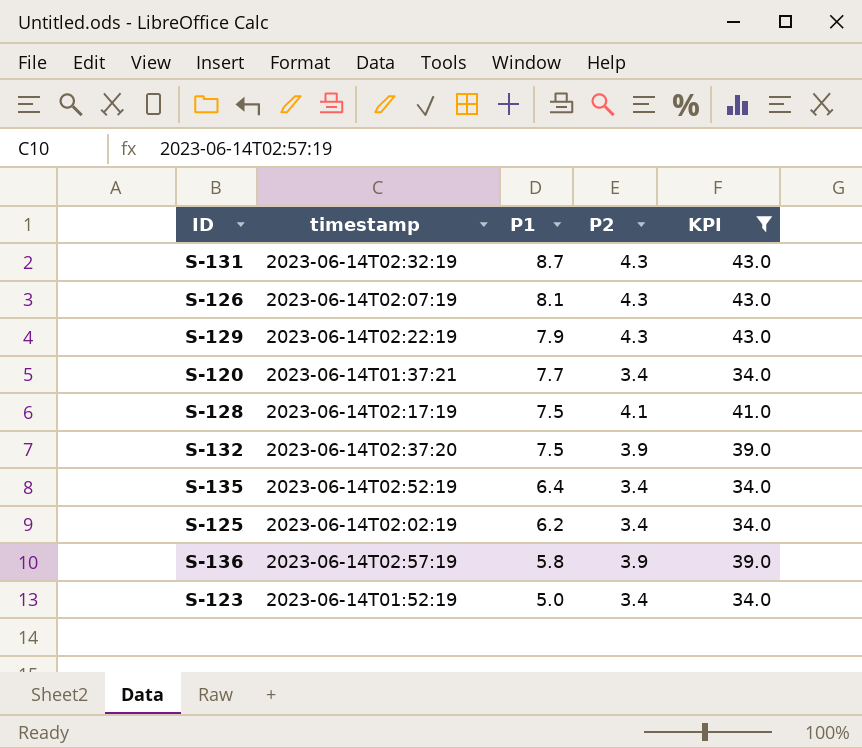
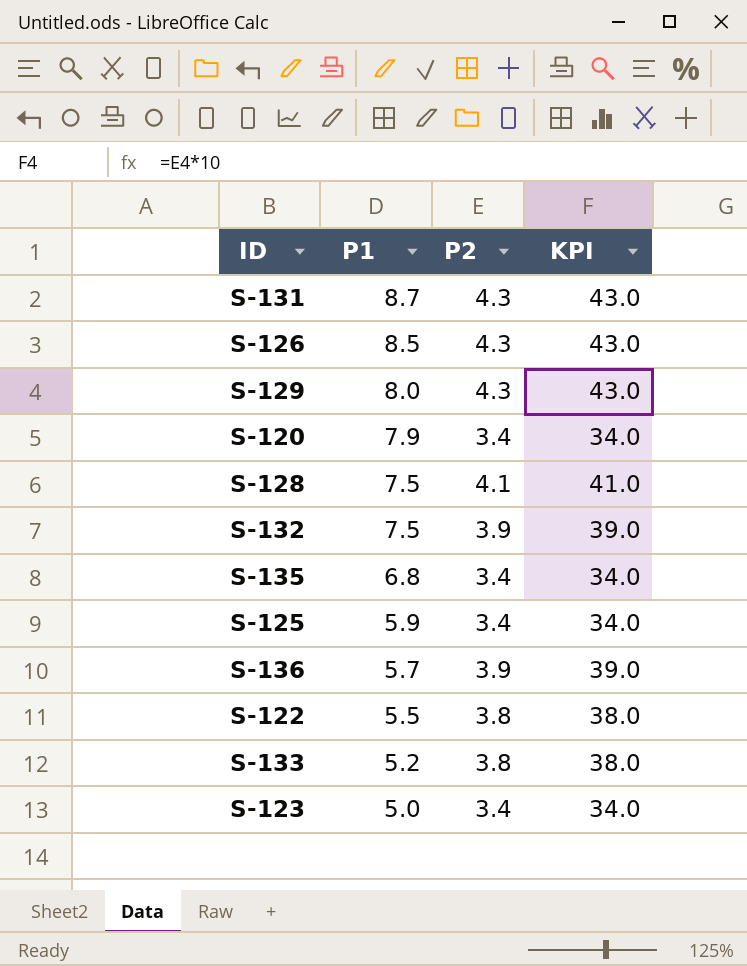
filter: KPI != 38.0 -> none
column timestamp | position: 2 -> none
S-126 | P1: 8.1 -> 8.5
S-129 | P1: 7.9 -> 8.0
S-120 | P1: 7.7 -> 7.9
S-135 | P1: 6.4 -> 6.8
S-125 | P1: 6.2 -> 5.9
S-136 | P1: 5.8 -> 5.7

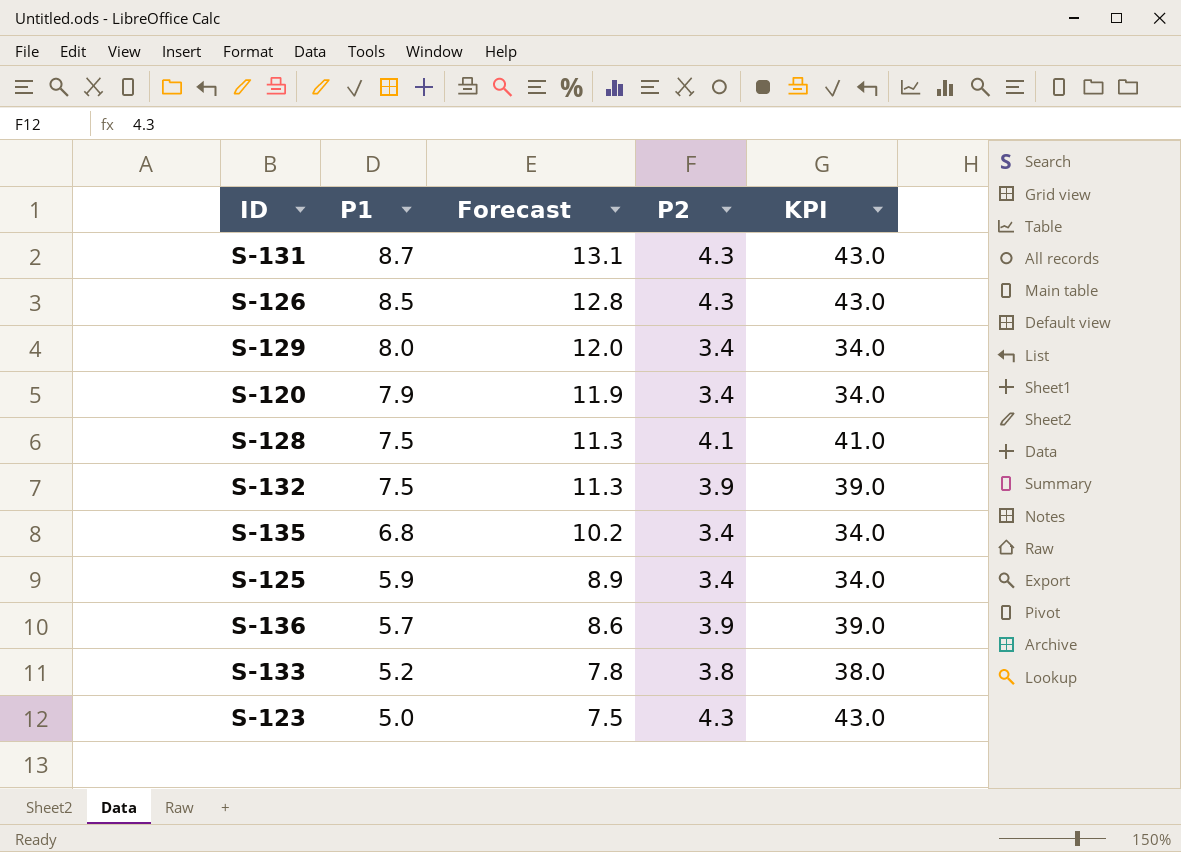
column Forecast | formula: none -> [P1] * 1.5
row S-122: 5.5 | 3.8 | 38.0 -> none
S-129 | P2: 4.3 -> 3.4
S-129 | KPI: 43.0 -> 34.0
S-123 | P2: 3.4 -> 4.3
S-123 | KPI: 34.0 -> 43.0

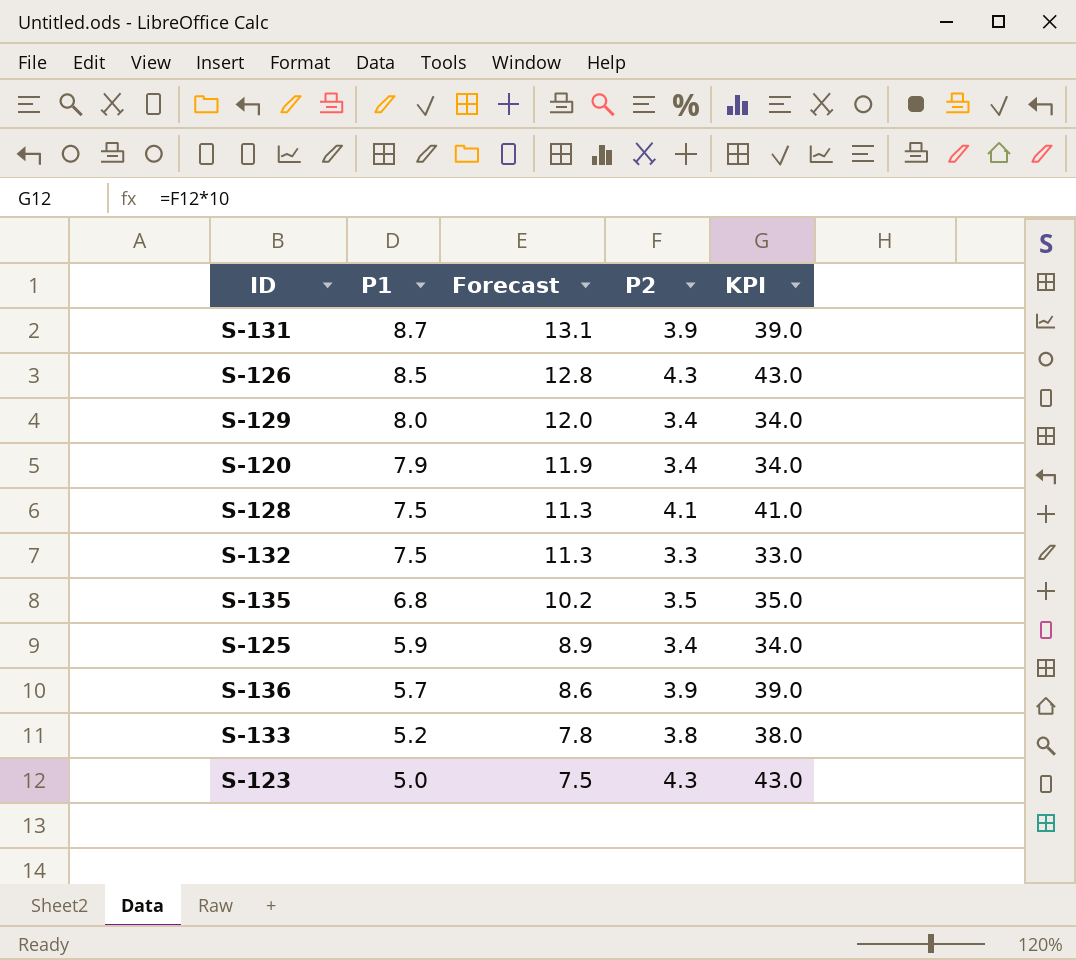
S-131 | P2: 4.3 -> 3.9
S-131 | KPI: 43.0 -> 39.0
S-132 | P2: 3.9 -> 3.3
S-132 | KPI: 39.0 -> 33.0
S-135 | P2: 3.4 -> 3.5
S-135 | KPI: 34.0 -> 35.0

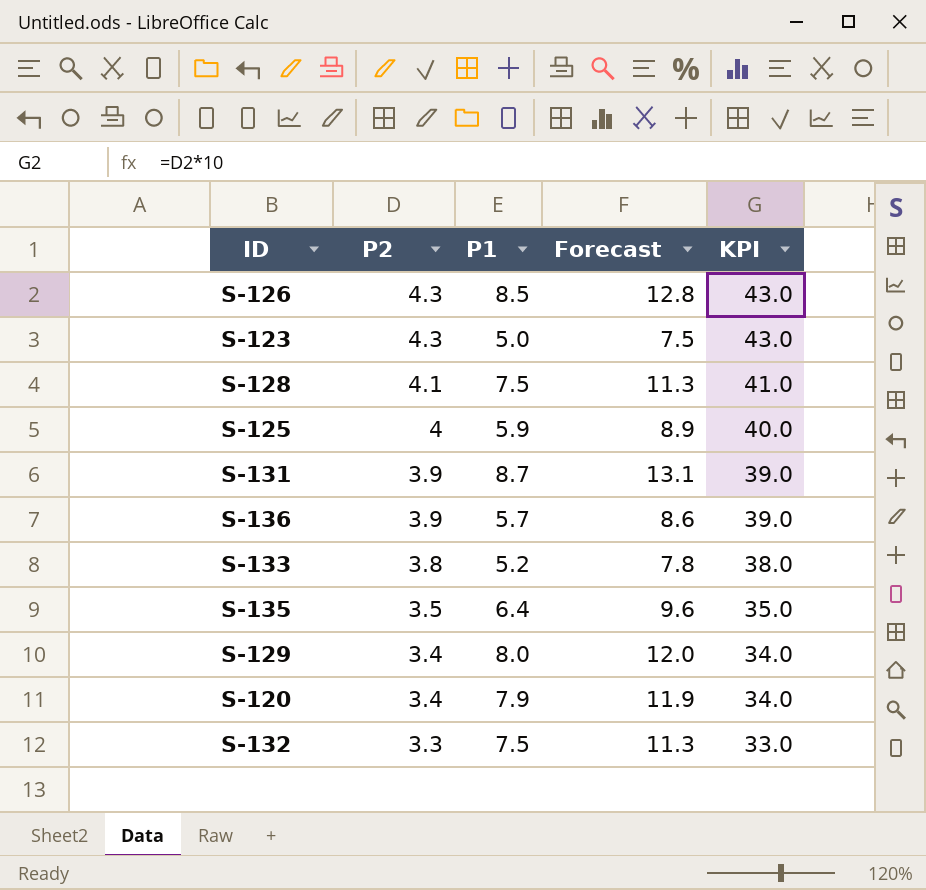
row order: P1 descending -> P2 descending
column P2 | position: 4 -> 2
S-125 | P2: 3.4 -> 4
S-125 | KPI: 34.0 -> 40.0
S-135 | P1: 6.8 -> 6.4
S-135 | Forecast: 10.2 -> 9.6

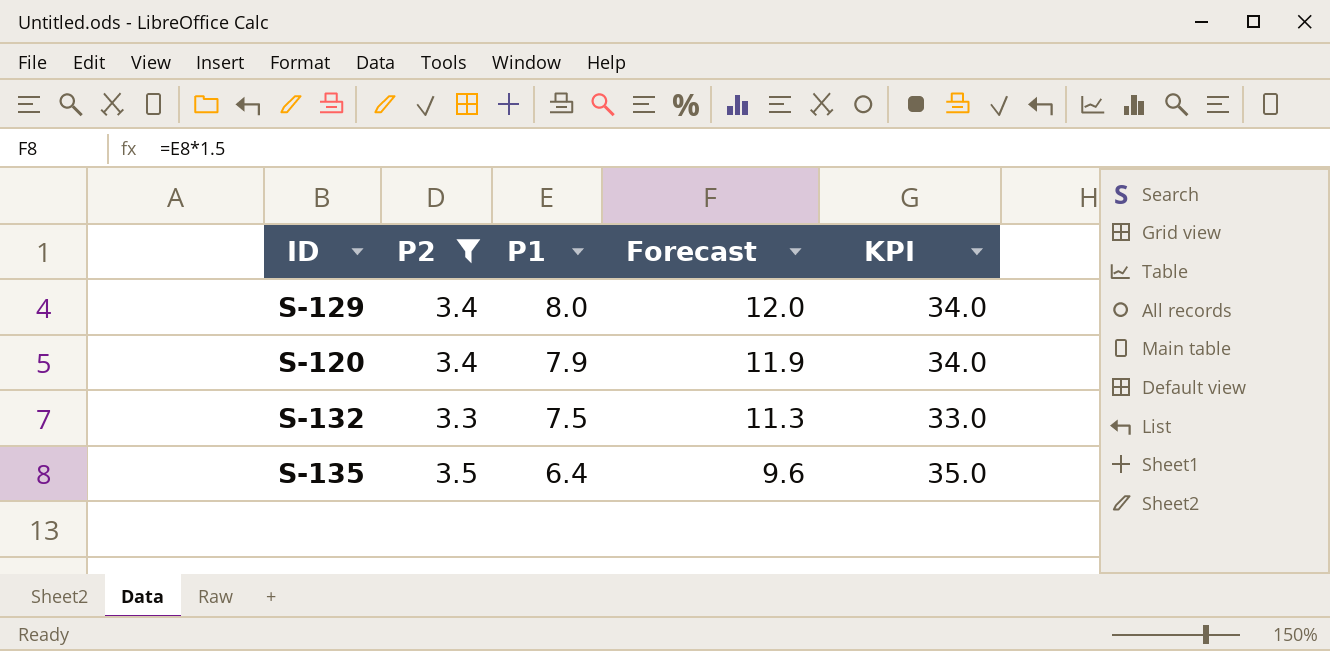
filter: none -> P2 <= 3.5
row order: P2 descending -> P1 descending

